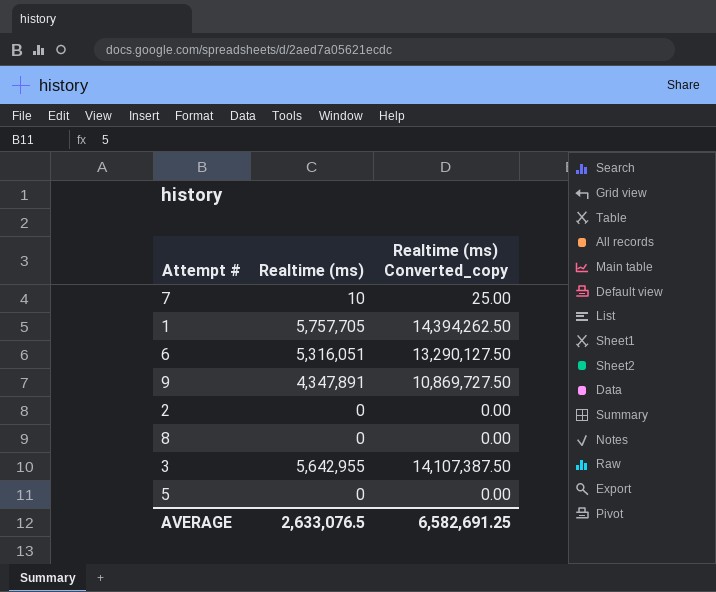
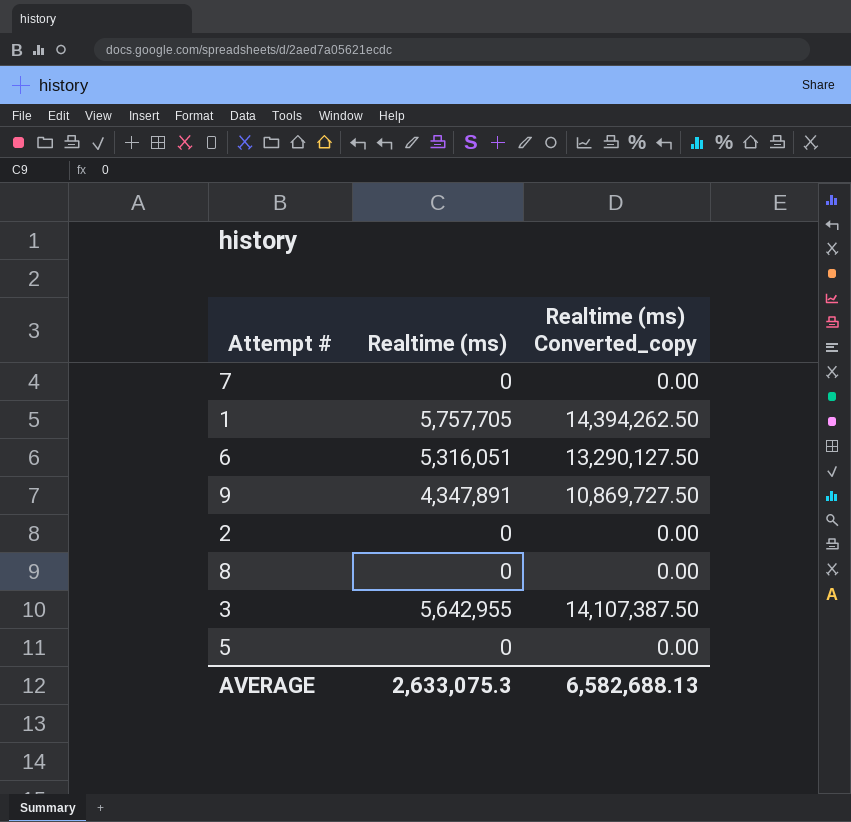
7 | Realtime (ms): 10 -> 0
7 | Realtime (ms) Converted_copy: 25.00 -> 0.00
AVERAGE | Realtime (ms): 2,633,076.5 -> 2,633,075.3
AVERAGE | Realtime (ms) Converted_copy: 6,582,691.25 -> 6,582,688.13

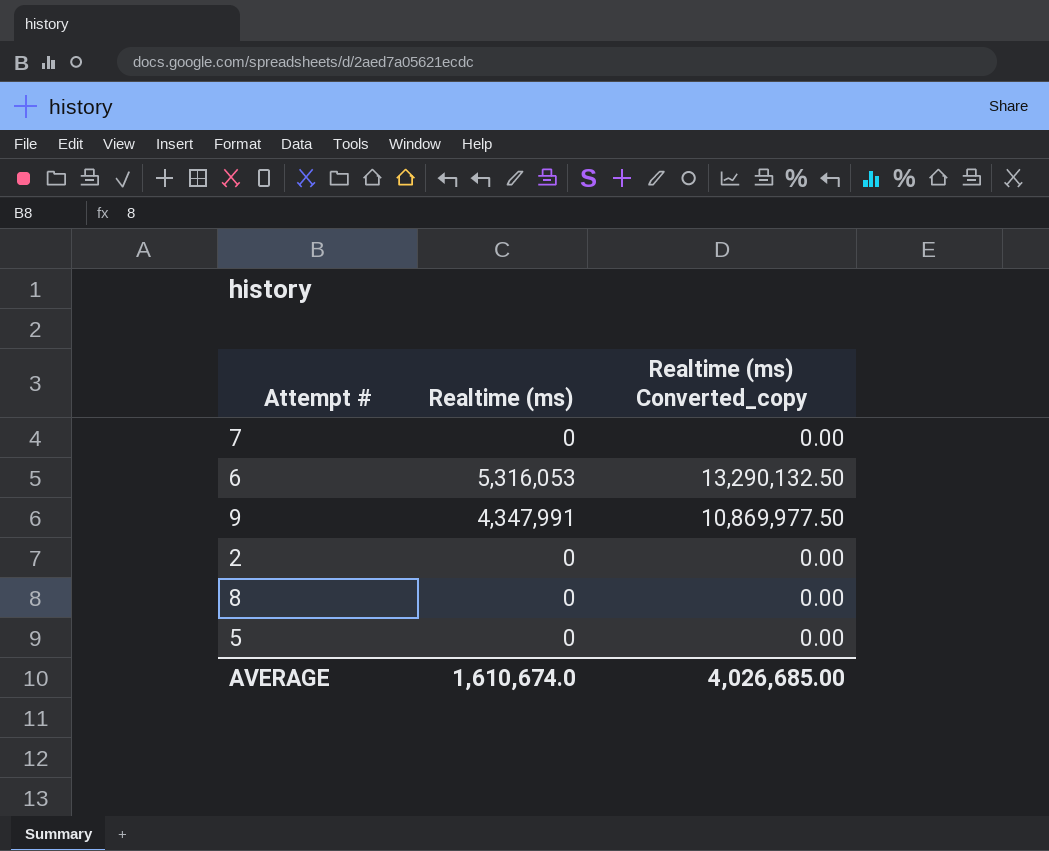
row 1: 5,757,705 | 14,394,262.50 -> none
row 3: 5,642,955 | 14,107,387.50 -> none
6 | Realtime (ms): 5,316,051 -> 5,316,053
6 | Realtime (ms) Converted_copy: 13,290,127.50 -> 13,290,132.50
9 | Realtime (ms): 4,347,891 -> 4,347,991
9 | Realtime (ms) Converted_copy: 10,869,727.50 -> 10,869,977.50
AVERAGE | Realtime (ms): 2,633,075.3 -> 1,610,674.0
AVERAGE | Realtime (ms) Converted_copy: 6,582,688.13 -> 4,026,685.00

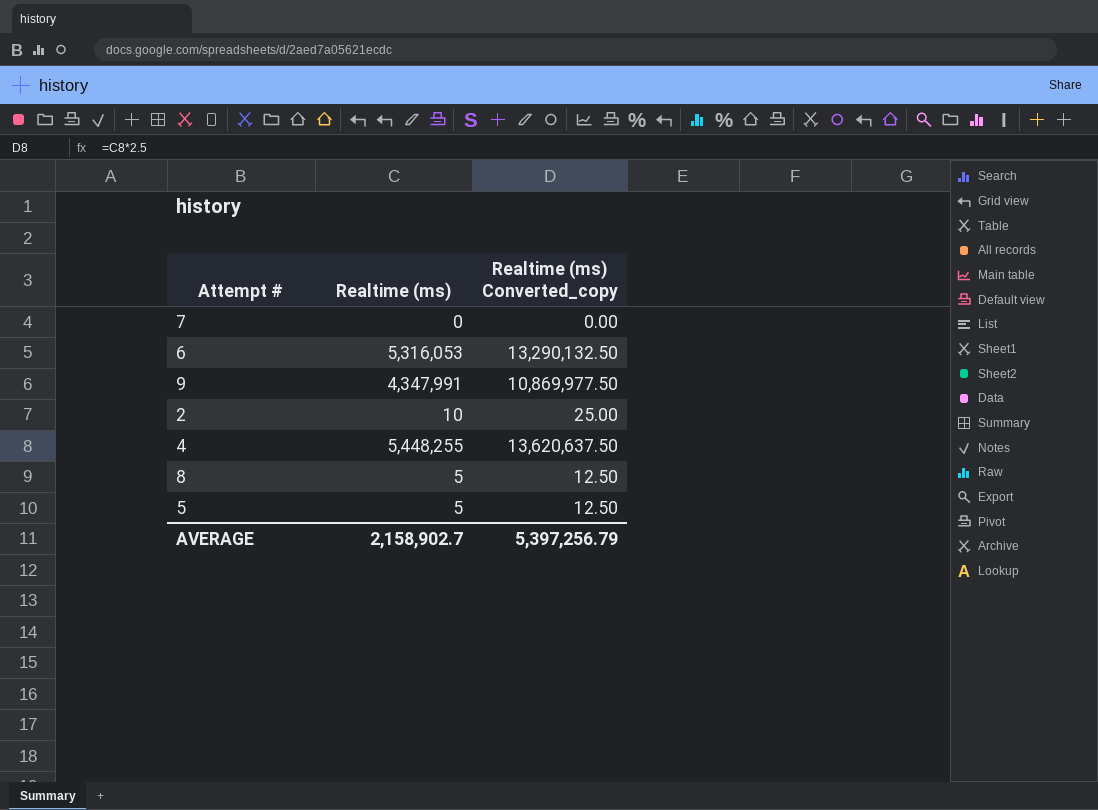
2 | Realtime (ms): 0 -> 10
2 | Realtime (ms) Converted_copy: 0.00 -> 25.00
row 4: none -> 5,448,255 | 13,620,637.50
8 | Realtime (ms): 0 -> 5
8 | Realtime (ms) Converted_copy: 0.00 -> 12.50
5 | Realtime (ms): 0 -> 5
5 | Realtime (ms) Converted_copy: 0.00 -> 12.50
AVERAGE | Realtime (ms): 1,610,674.0 -> 2,158,902.7
AVERAGE | Realtime (ms) Converted_copy: 4,026,685.00 -> 5,397,256.79

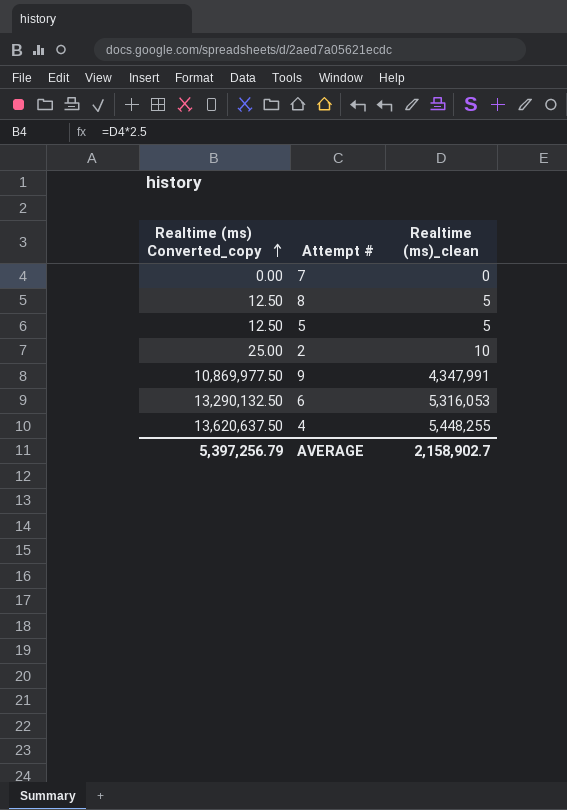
row order: none -> Realtime (ms) Converted_copy ascending
column Realtime (ms) Converted_copy | position: 3 -> 1
column name: Realtime (ms) -> Realtime (ms)_clean

